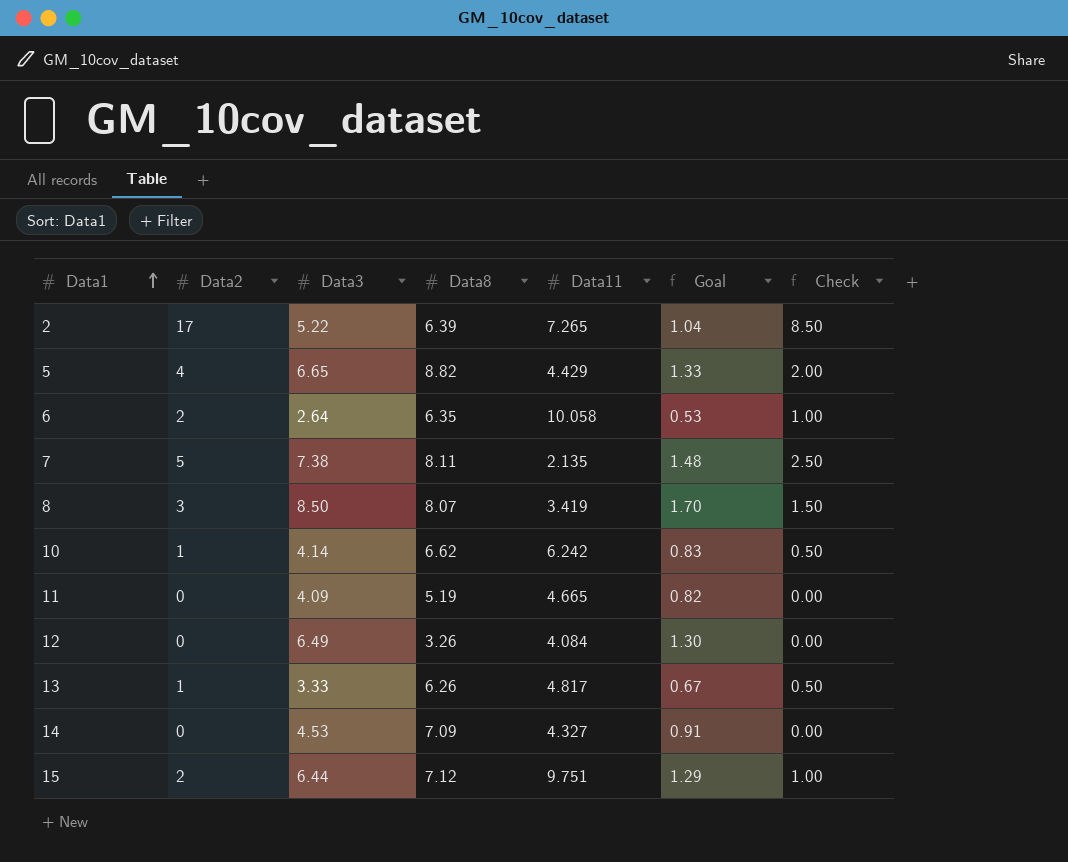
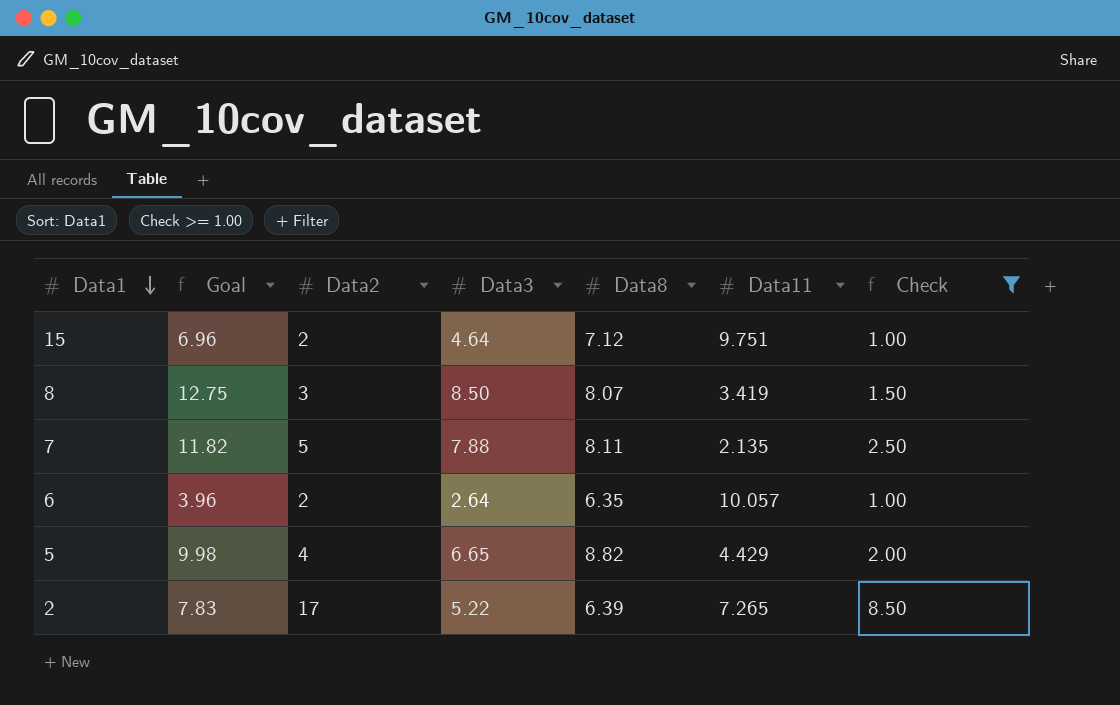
filter: none -> Check >= 1.00
row order: Data1 ascending -> Data1 descending
column Goal | formula: [Data3] * 0.2 -> [Data3] * 1.5
column Goal | position: 6 -> 2
15 | Data3: 6.44 -> 4.64
7 | Data3: 7.38 -> 7.88
6 | Data11: 10.058 -> 10.057

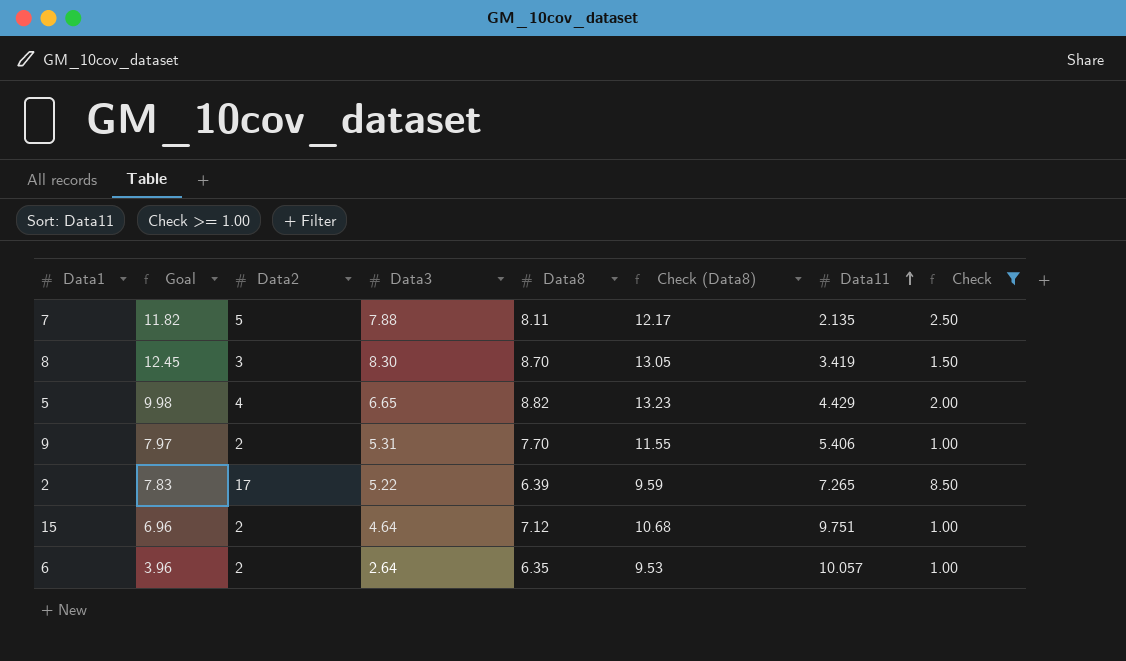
row order: Data1 descending -> Data11 ascending
column Check (Data8) | formula: none -> [Data8] * 1.5
8 | Goal: 12.75 -> 12.45
8 | Data3: 8.50 -> 8.30
8 | Data8: 8.07 -> 8.70
row 9: none -> 7.97 | 2 | 5.31 | 7.70 | 11.55 | 5.406 | 1.00

